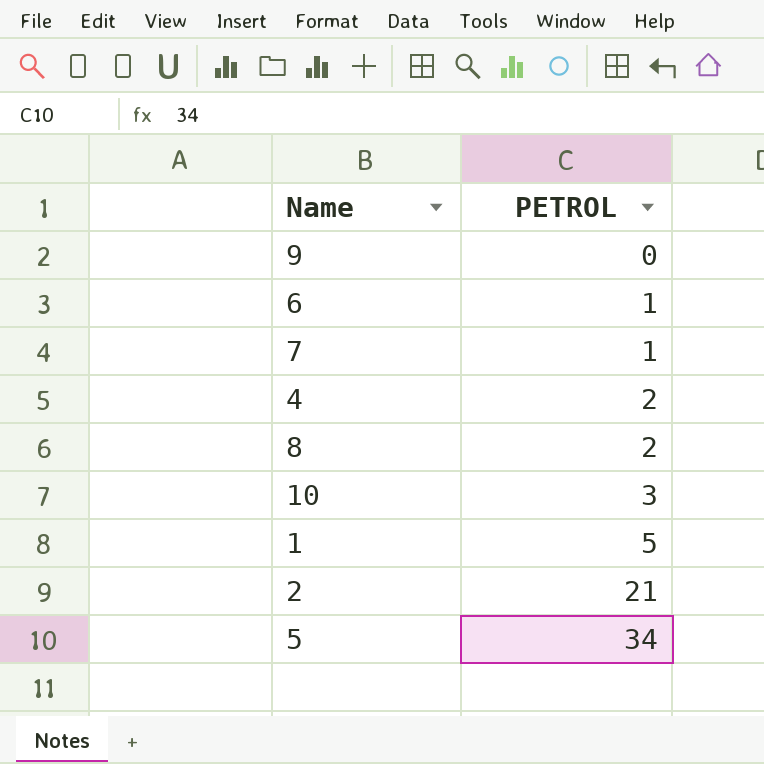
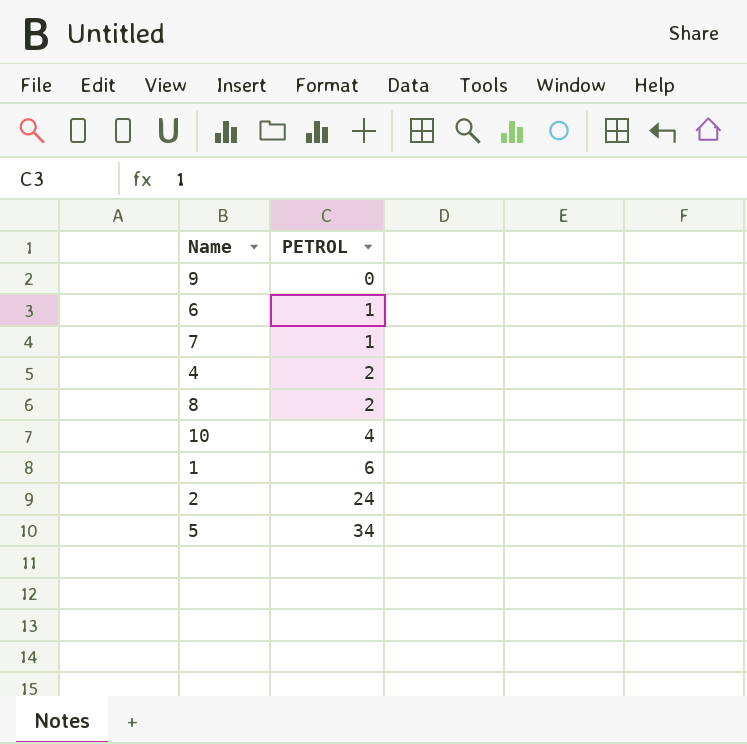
10 | PETROL: 3 -> 4
1 | PETROL: 5 -> 6
2 | PETROL: 21 -> 24

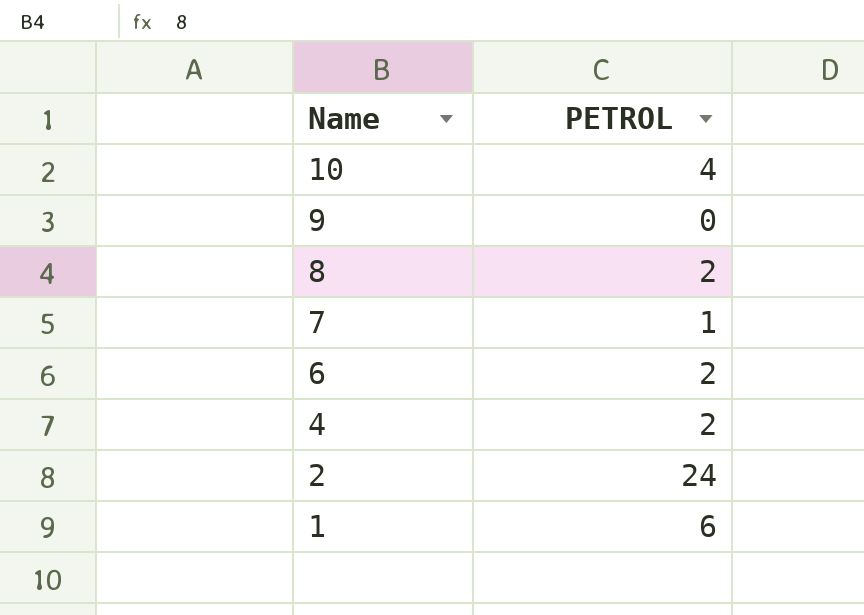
row order: PETROL ascending -> Name descending
row 5: 34 -> none
6 | PETROL: 1 -> 2

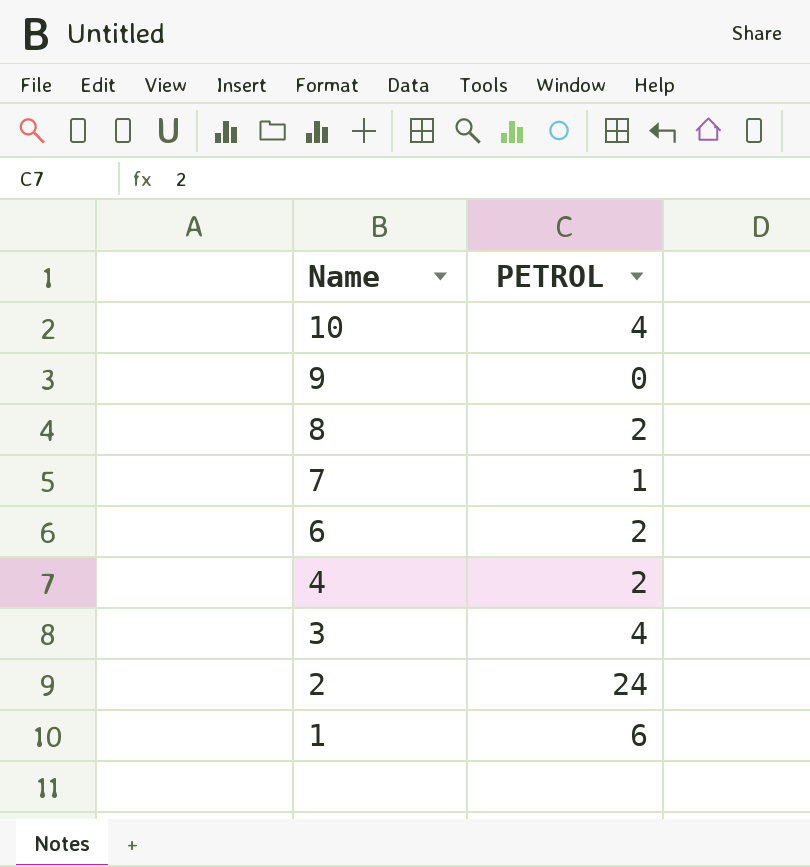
row 3: none -> 4

